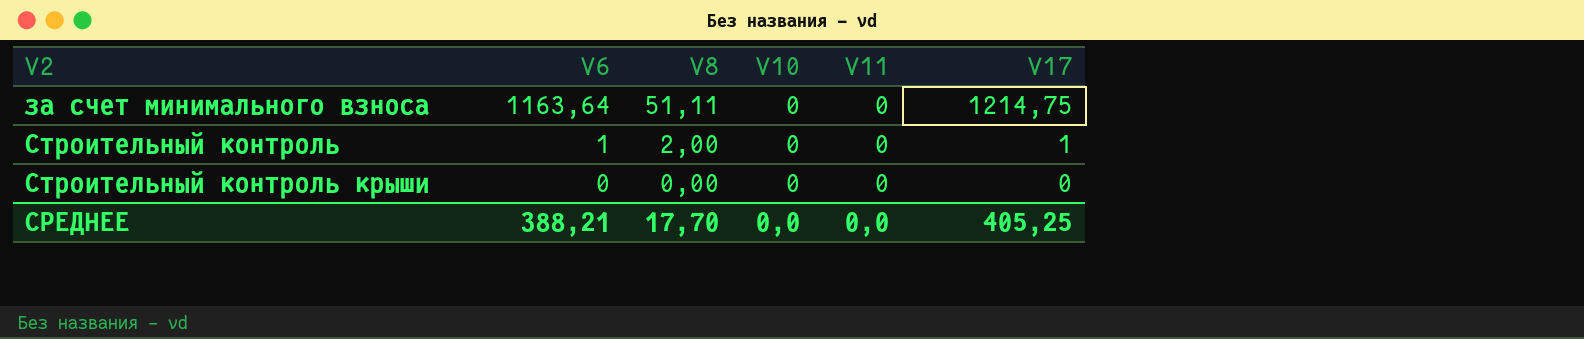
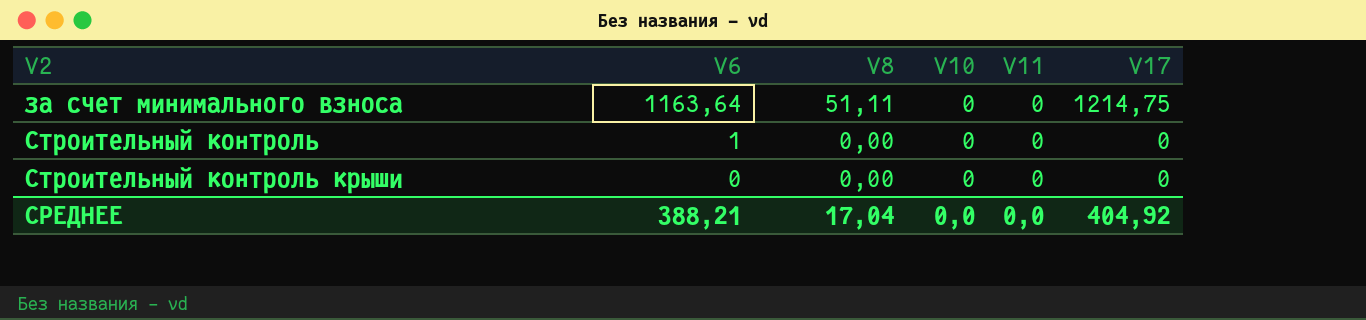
Строительный контроль | V8: 2,00 -> 0,00
Строительный контроль | V17: 1 -> 0
СРЕДНЕЕ | V8: 17,70 -> 17,04
СРЕДНЕЕ | V17: 405,25 -> 404,92

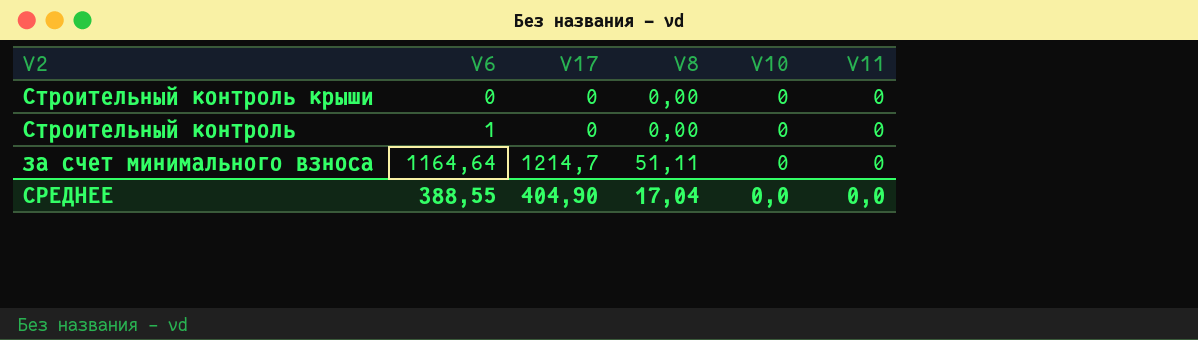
row order: V2 ascending -> V2 descending
column V17 | position: 6 -> 3
за счет минимального взноса | V6: 1163,64 -> 1164,64
за счет минимального взноса | V17: 1214,75 -> 1214,7
СРЕДНЕЕ | V6: 388,21 -> 388,55
СРЕДНЕЕ | V17: 404,92 -> 404,90

